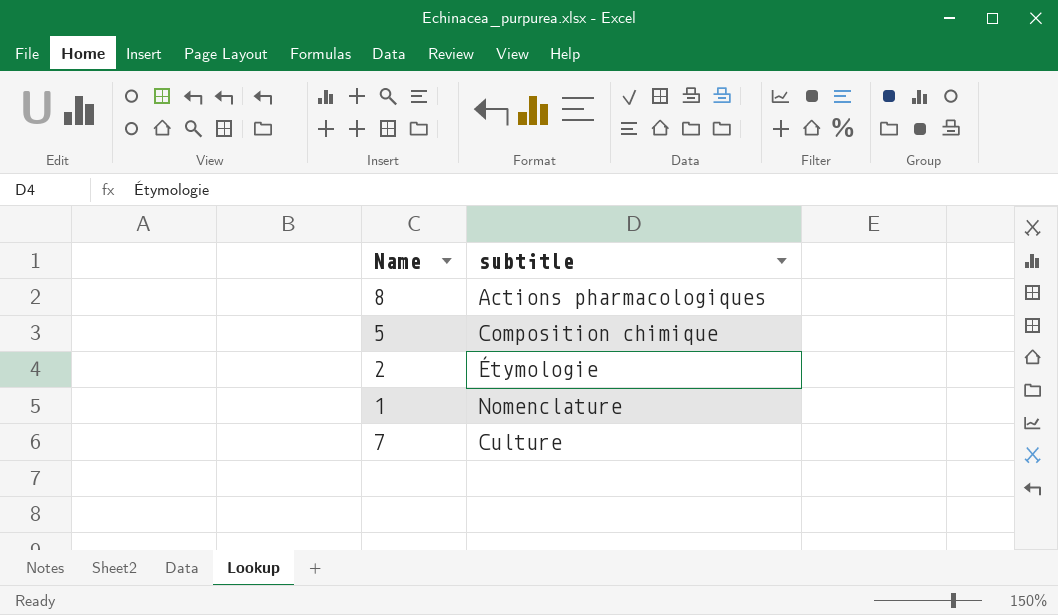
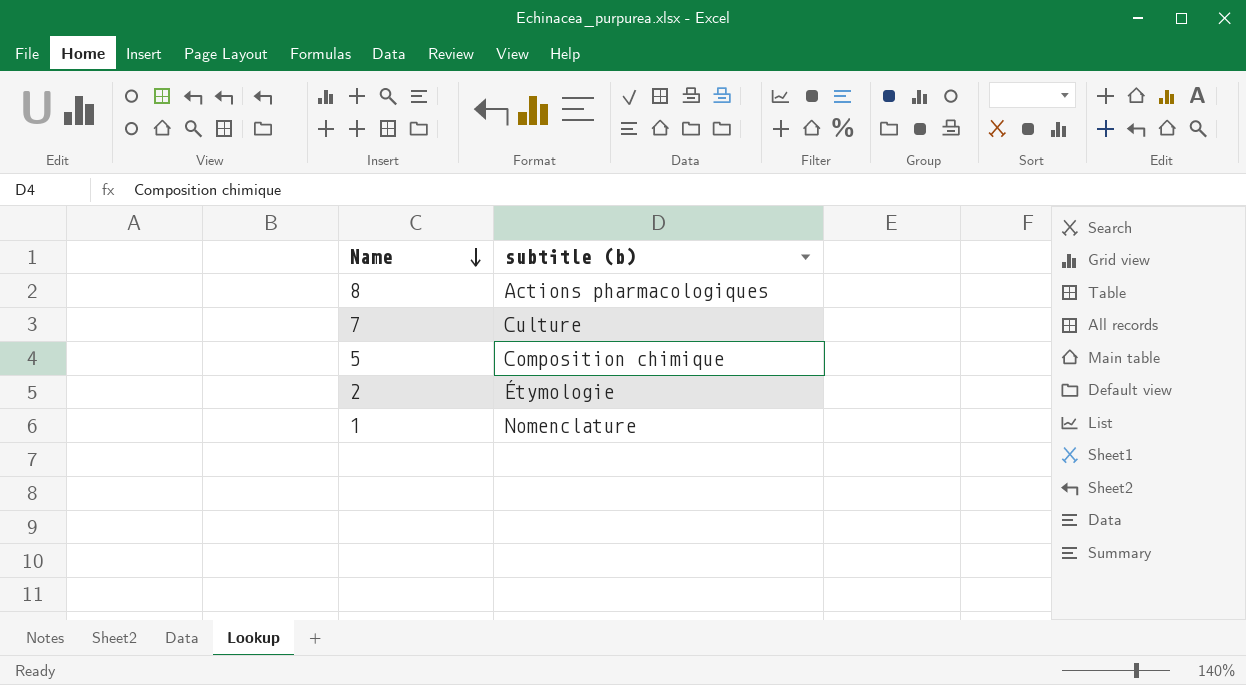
row order: none -> Name descending
column name: subtitle -> subtitle (b)

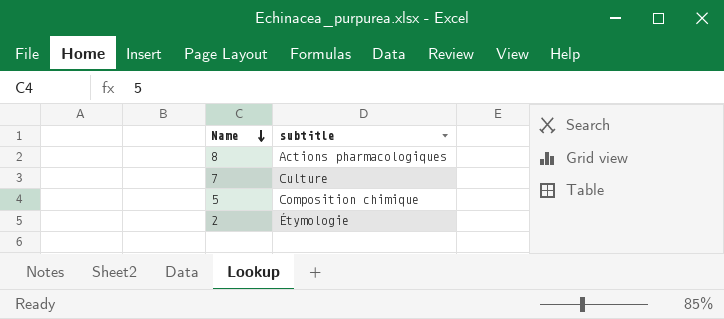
column name: subtitle (b) -> subtitle
row 1: Nomenclature -> none

